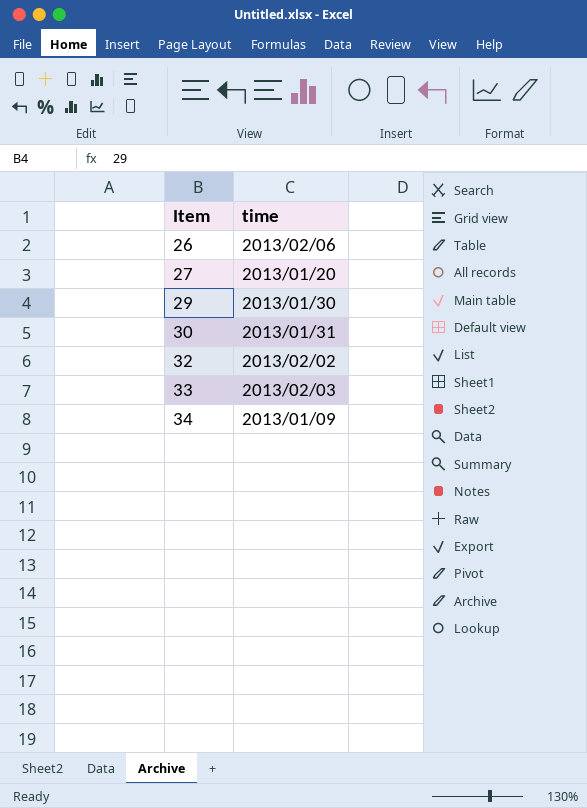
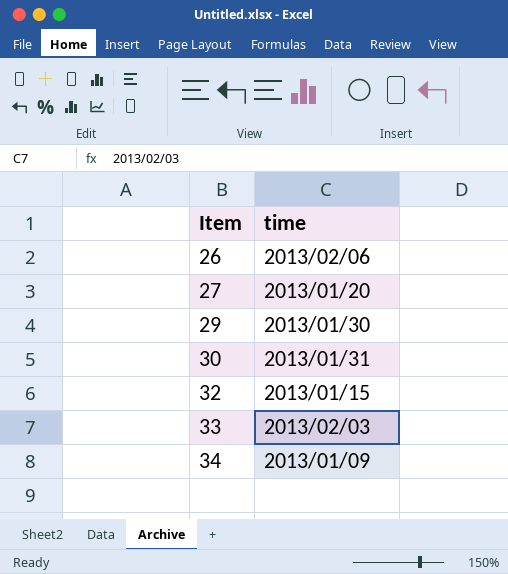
32 | time: 2013/02/02 -> 2013/01/15

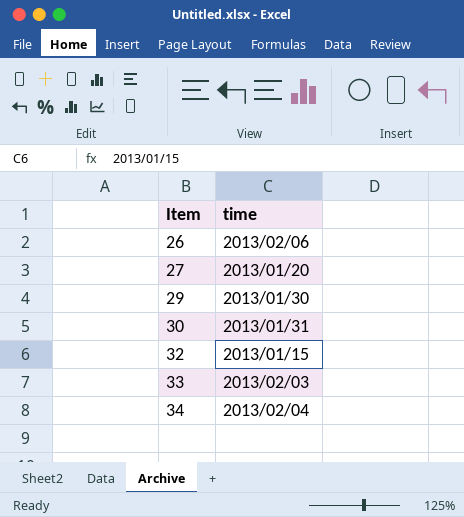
34 | time: 2013/01/09 -> 2013/02/04

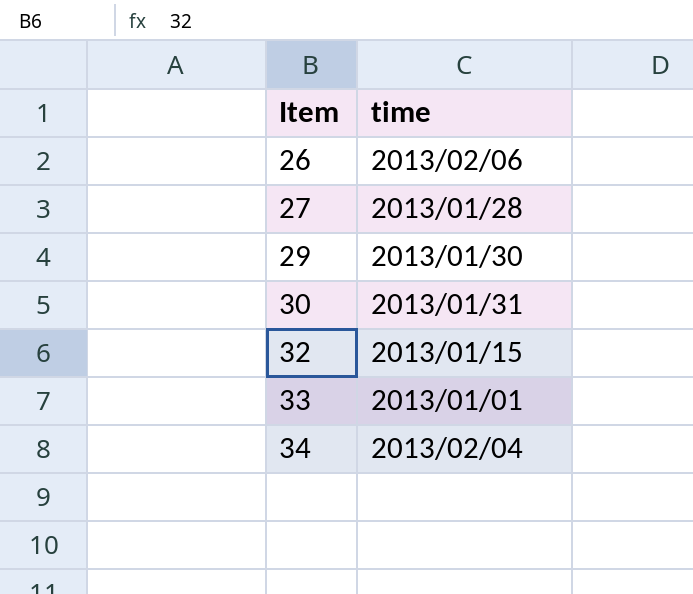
27 | time: 2013/01/20 -> 2013/01/28
33 | time: 2013/02/03 -> 2013/01/01

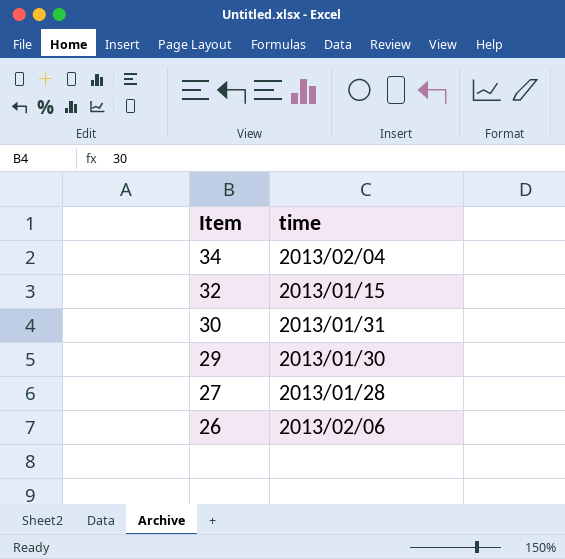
row order: Item ascending -> Item descending
row 33: 2013/01/01 -> none

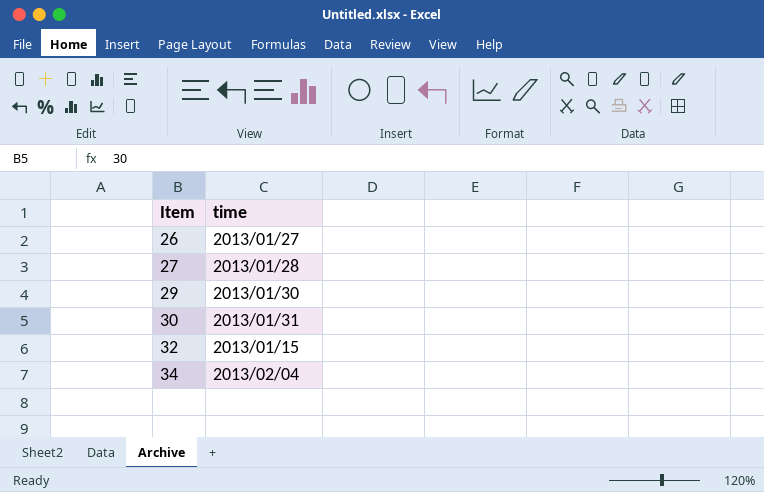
row order: Item descending -> Item ascending
26 | time: 2013/02/06 -> 2013/01/27

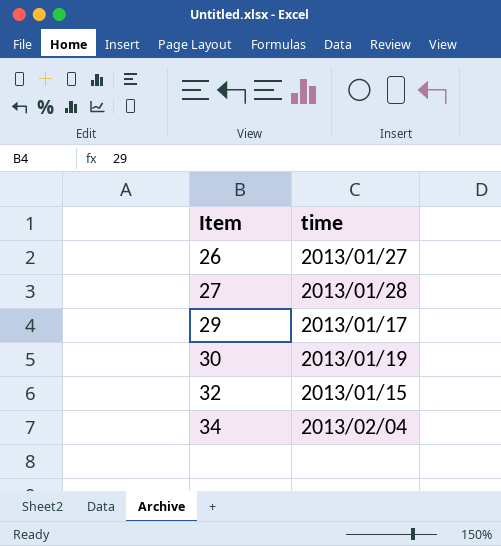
29 | time: 2013/01/30 -> 2013/01/17
30 | time: 2013/01/31 -> 2013/01/19

